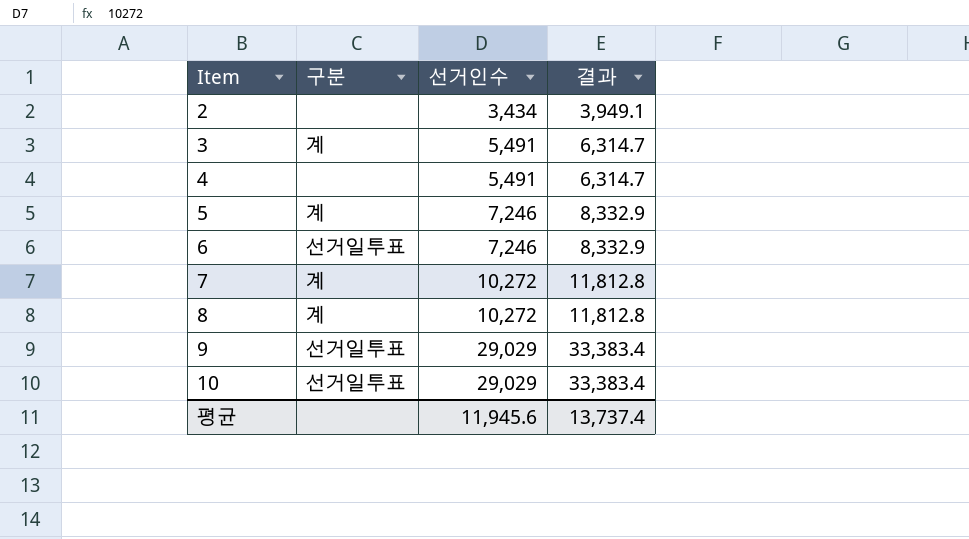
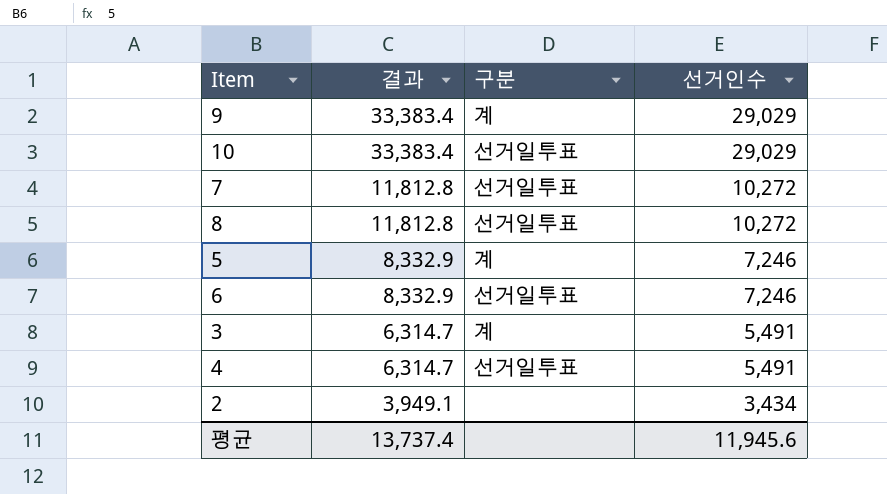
row order: Item ascending -> 결과 descending
column 결과 | position: 4 -> 2
9 | 구분: 선거일투표 -> 계
7 | 구분: 계 -> 선거일투표
8 | 구분: 계 -> 선거일투표
4 | 구분: none -> 선거일투표

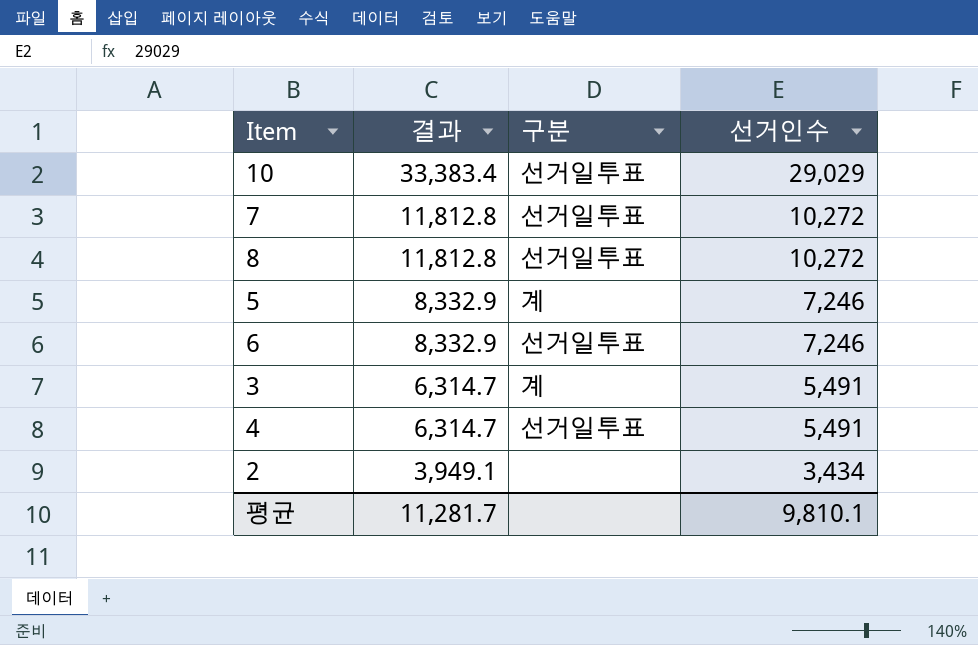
row 9: 33,383.4 | 계 | 29,029 -> none
평균 | 결과: 13,737.4 -> 11,281.7
평균 | 선거인수: 11,945.6 -> 9,810.1

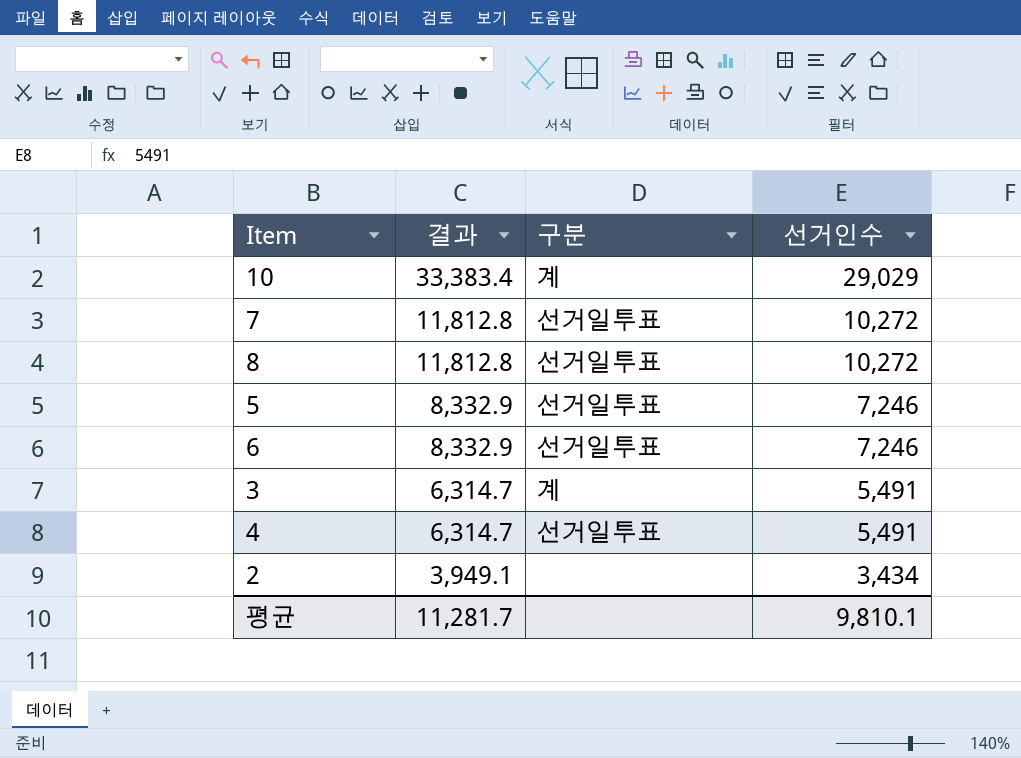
10 | 구분: 선거일투표 -> 계
5 | 구분: 계 -> 선거일투표

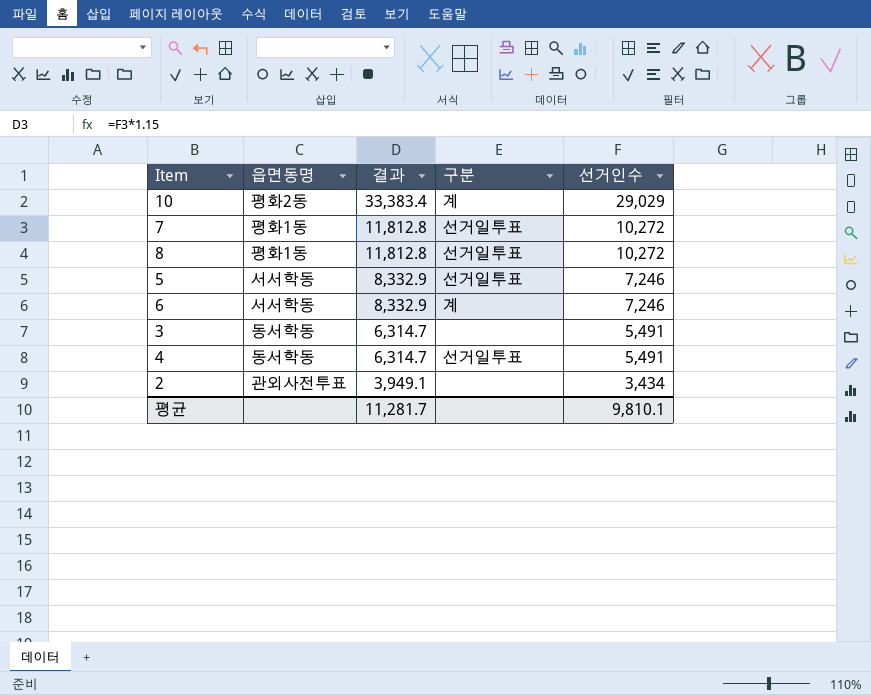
column 읍면동명 | position: none -> 2
6 | 구분: 선거일투표 -> 계
3 | 구분: 계 -> none

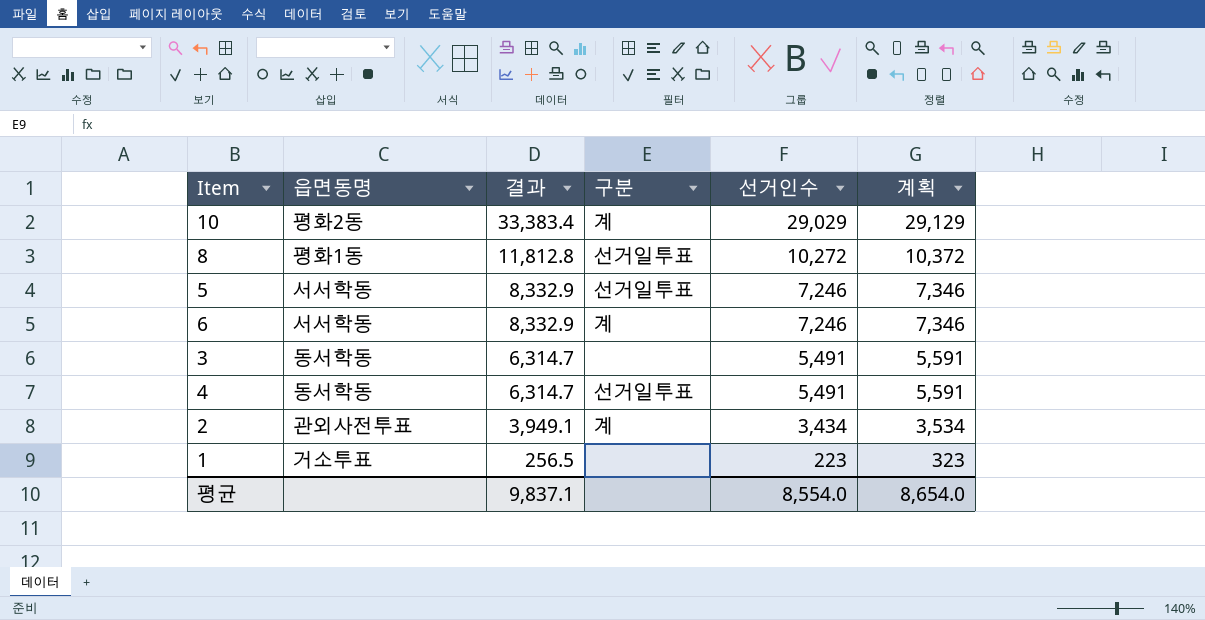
column 계획 | formula: none -> [선거인수] + 100
row 7: 평화1동 | 11,812.8 | 선거일투표 | 10,272 -> none
2 | 구분: none -> 계
row 1: none -> 거소투표 | 256.5 | none | 223 | 323
평균 | 결과: 11,281.7 -> 9,837.1
평균 | 선거인수: 9,810.1 -> 8,554.0

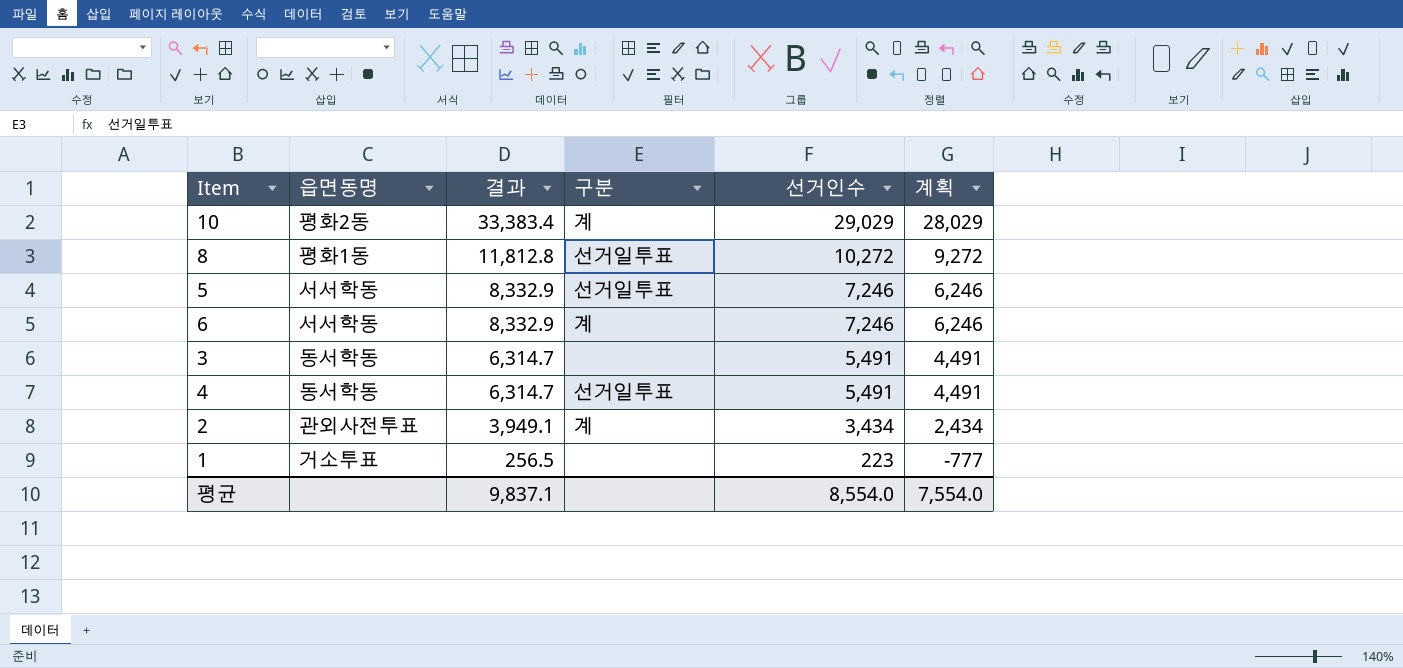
column 계획 | formula: [선거인수] + 100 -> [선거인수] - 1000
평균 | 계획: 8,654.0 -> 7,554.0

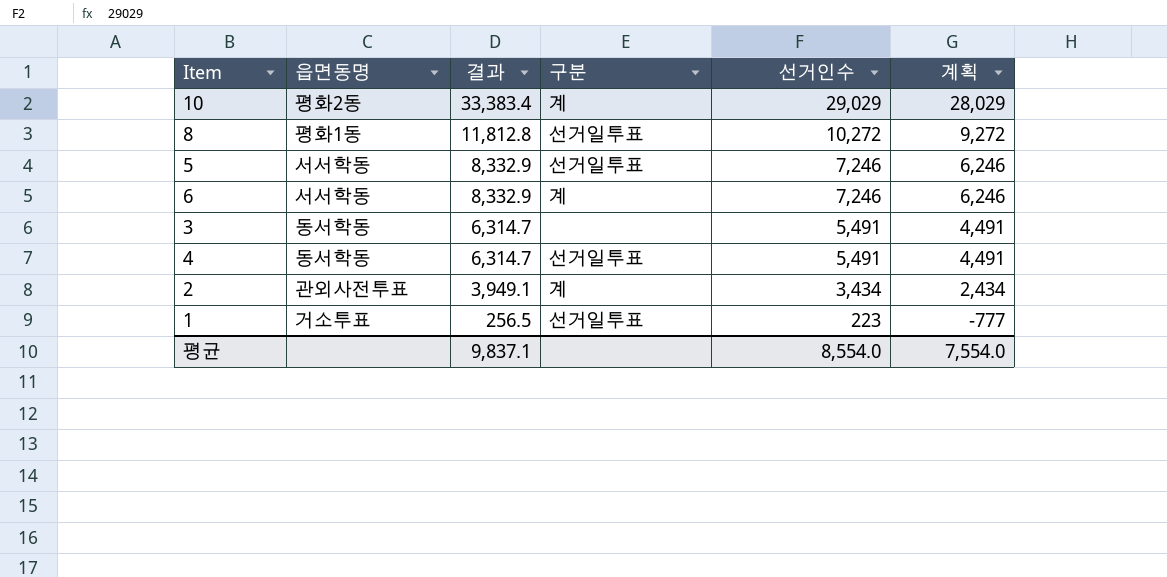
1 | 구분: none -> 선거일투표

